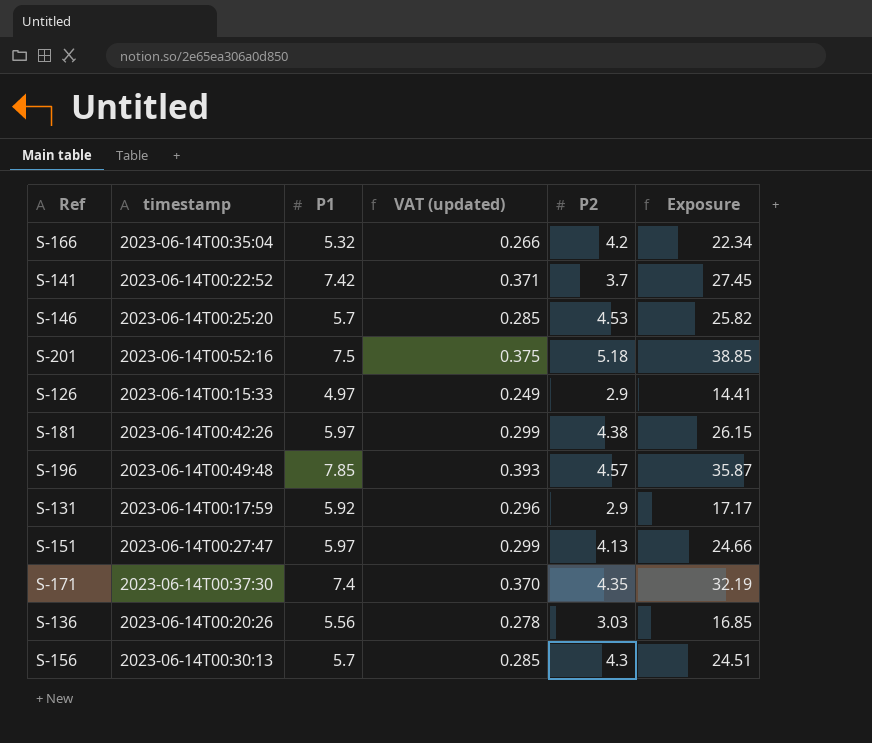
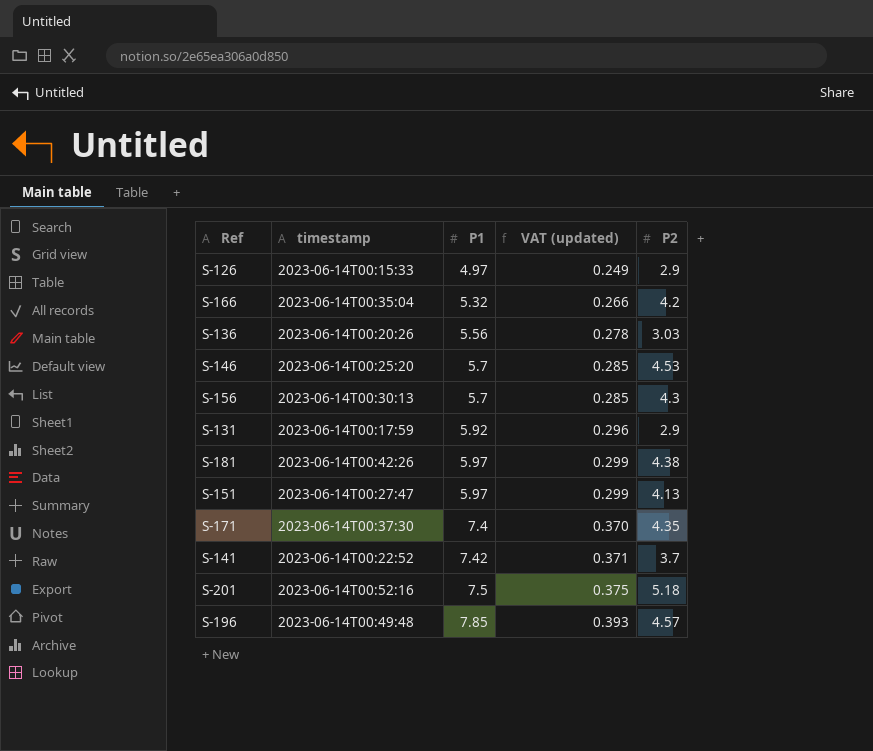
row order: none -> P1 ascending
column Exposure | formula: [P1] * [P2] -> none

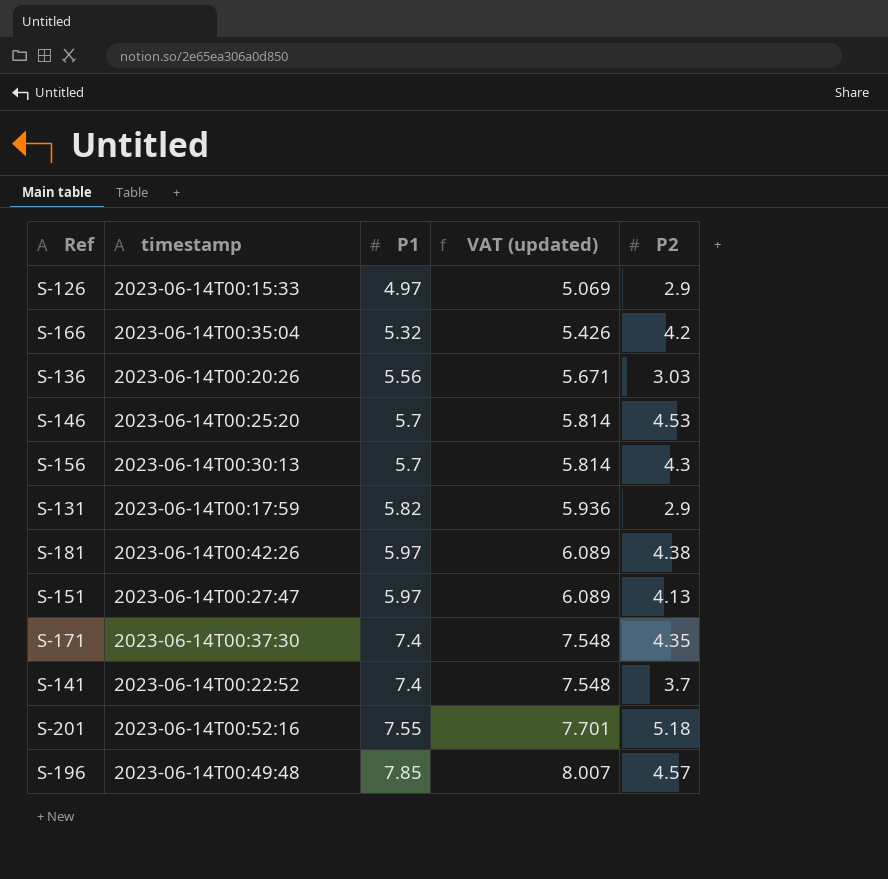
column VAT (updated) | formula: [P1] * 0.05 -> [P1] * 1.02
S-131 | P1: 5.92 -> 5.82
S-141 | P1: 7.42 -> 7.4
S-201 | P1: 7.5 -> 7.55

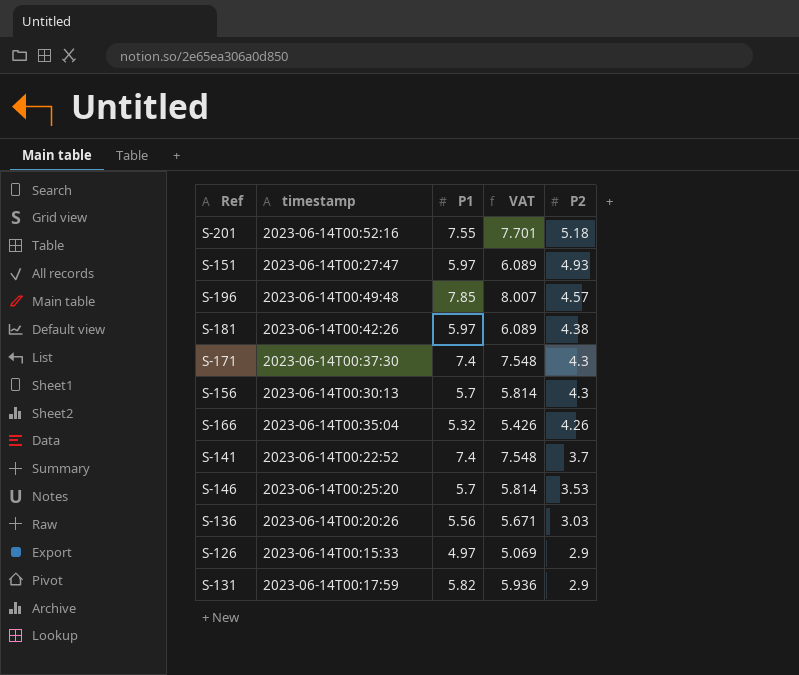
row order: P1 ascending -> P2 descending
column name: VAT (updated) -> VAT
S-151 | P2: 4.13 -> 4.93
S-171 | P2: 4.35 -> 4.3
S-166 | P2: 4.2 -> 4.26
S-146 | P2: 4.53 -> 3.53

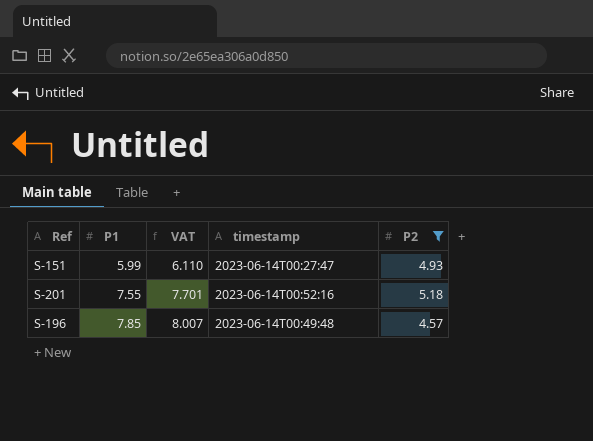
filter: none -> P2 >= 4.57
row order: P2 descending -> P1 ascending
column timestamp | position: 2 -> 4
S-151 | P1: 5.97 -> 5.99
S-151 | VAT: 6.089 -> 6.110

